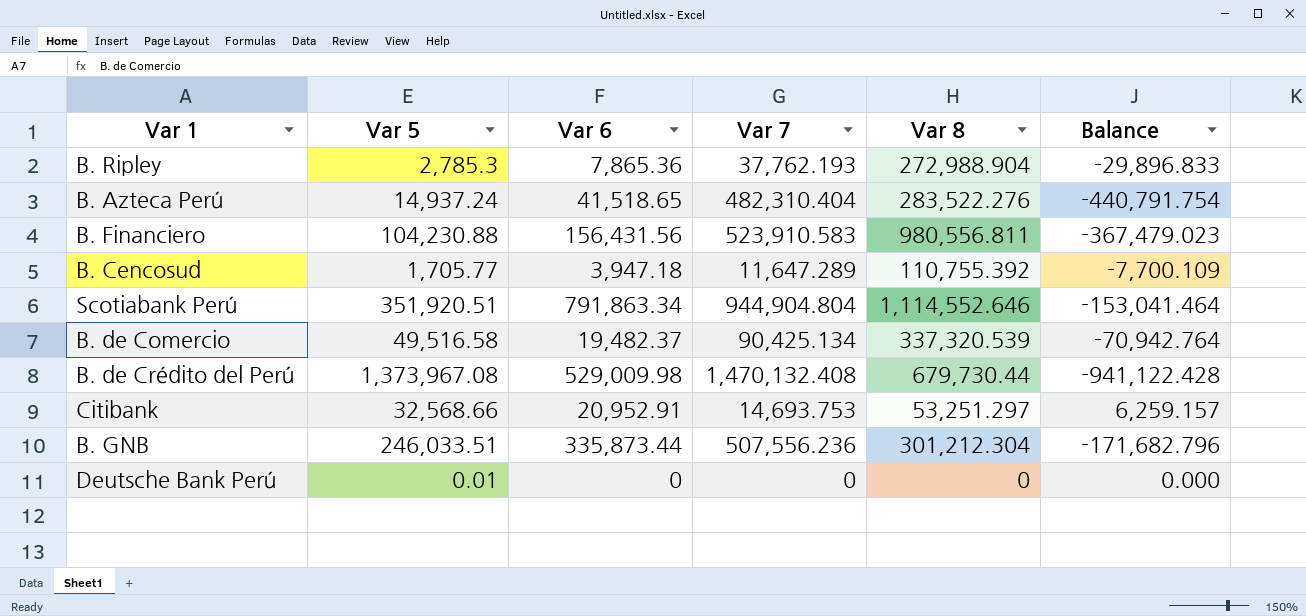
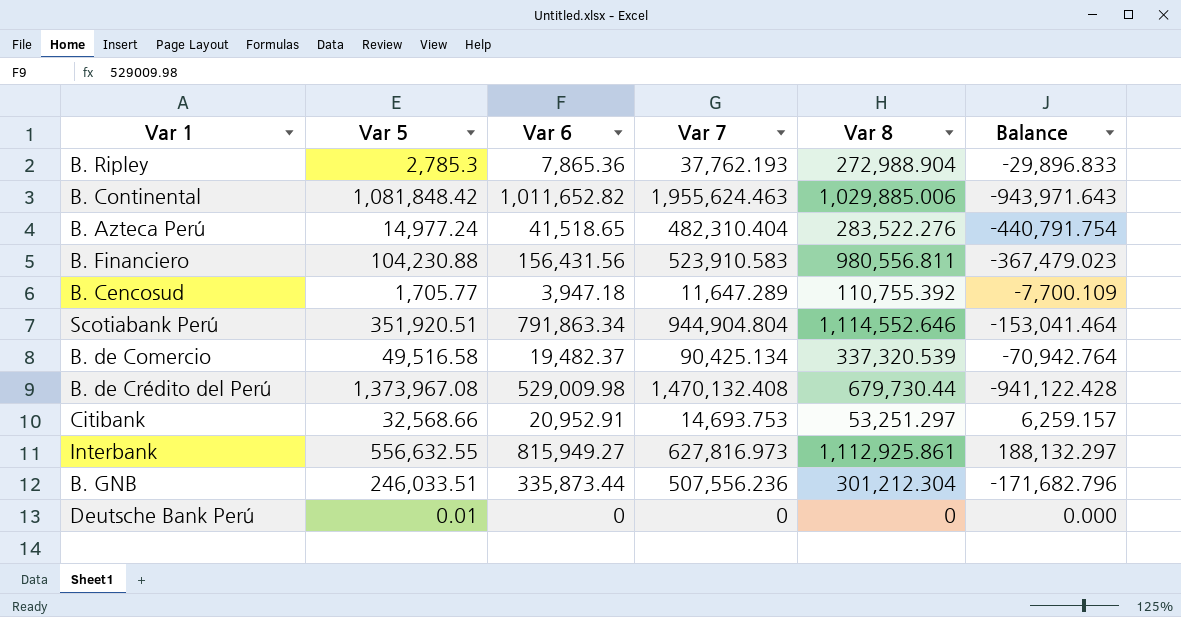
row B. Continental: none -> 1,081,848.42 | 1,011,652.82 | 1,955,624.463 | 1,029,885.006 | -943,971.643
B. Azteca Perú | Var 5: 14,937.24 -> 14,977.24
row Interbank: none -> 556,632.55 | 815,949.27 | 627,816.973 | 1,112,925.861 | 188,132.297

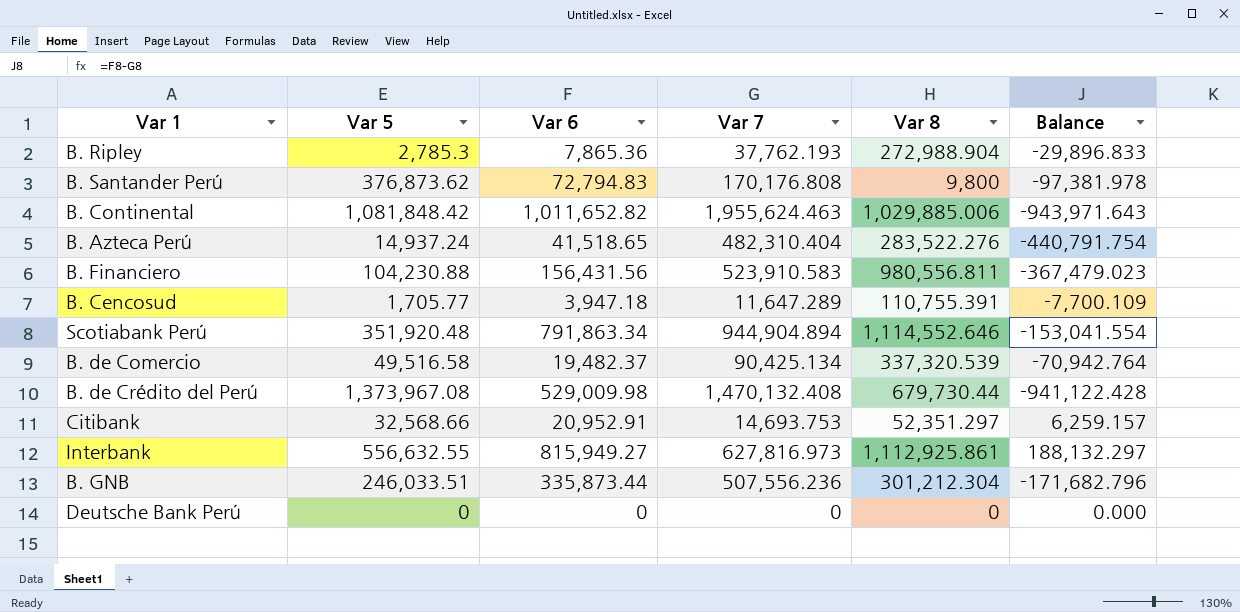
row B. Santander Perú: none -> 376,873.62 | 72,794.83 | 170,176.808 | 9,800 | -97,381.978
B. Azteca Perú | Var 5: 14,977.24 -> 14,937.24
B. Cencosud | Var 8: 110,755.392 -> 110,755.391
Scotiabank Perú | Var 5: 351,920.51 -> 351,920.48
Scotiabank Perú | Var 7: 944,904.804 -> 944,904.894
Scotiabank Perú | Balance: -153,041.464 -> -153,041.554
Citibank | Var 8: 53,251.297 -> 52,351.297
Deutsche Bank Perú | Var 5: 0.01 -> 0

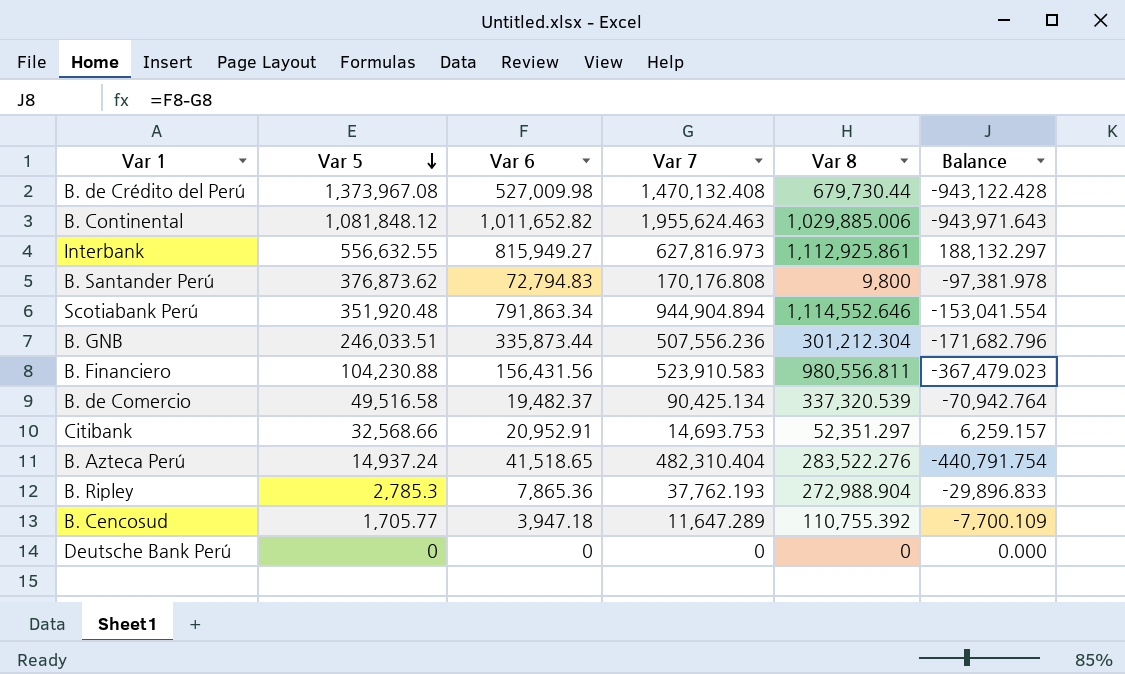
row order: none -> Var 5 descending
B. de Crédito del Perú | Var 6: 529,009.98 -> 527,009.98
B. de Crédito del Perú | Balance: -941,122.428 -> -943,122.428
B. Continental | Var 5: 1,081,848.42 -> 1,081,848.12
B. Cencosud | Var 8: 110,755.391 -> 110,755.392

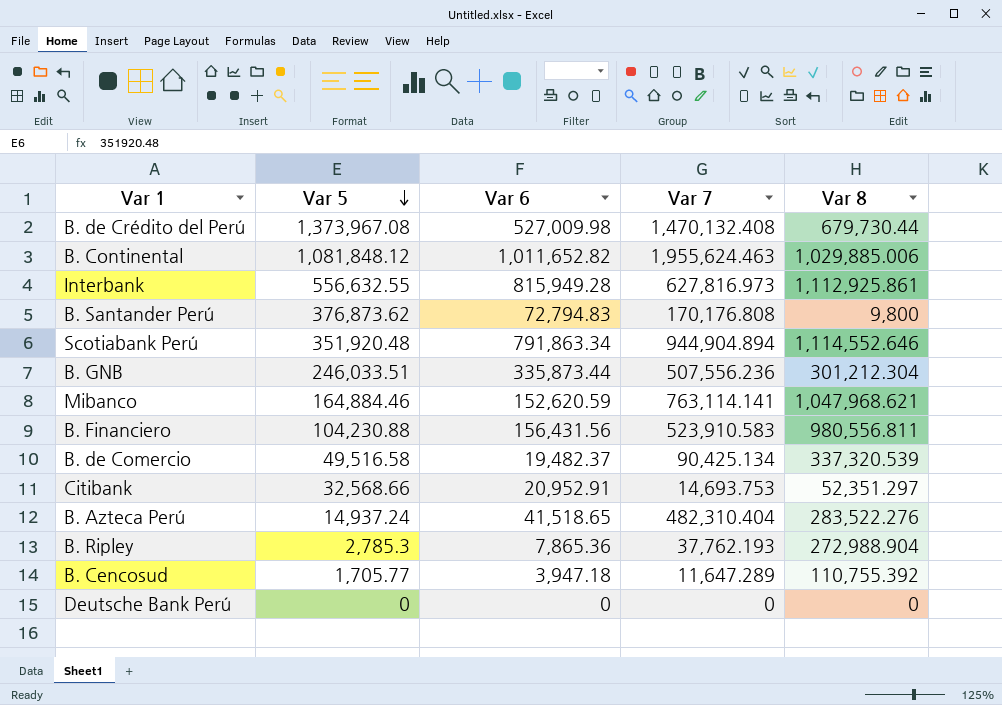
column Balance | formula: [Var 6] - [Var 7] -> none
Interbank | Var 6: 815,949.27 -> 815,949.28
row Mibanco: none -> 164,884.46 | 152,620.59 | 763,114.141 | 1,047,968.621

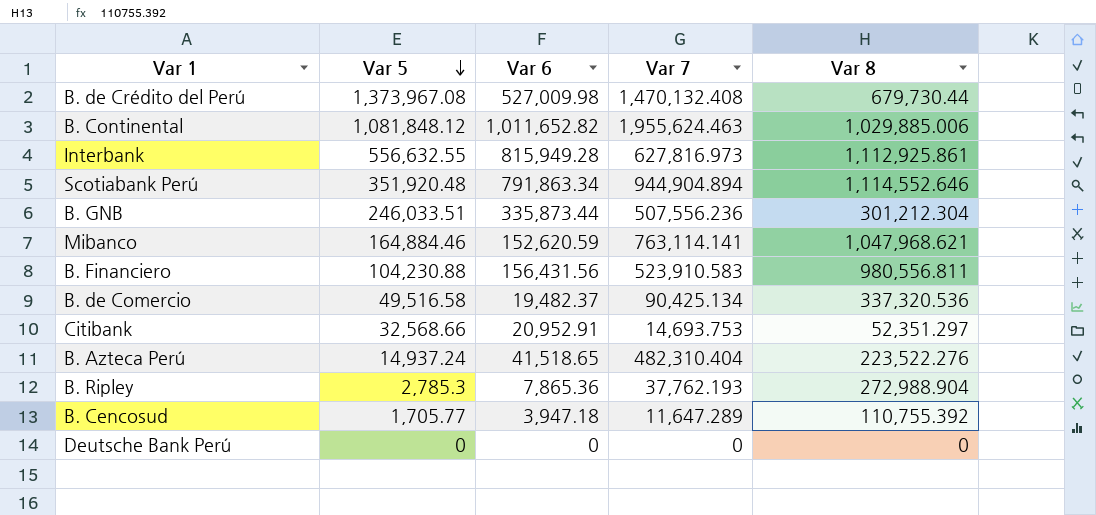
row B. Santander Perú: 376,873.62 | 72,794.83 | 170,176.808 | 9,800 -> none
B. de Comercio | Var 8: 337,320.539 -> 337,320.536
B. Azteca Perú | Var 8: 283,522.276 -> 223,522.276

